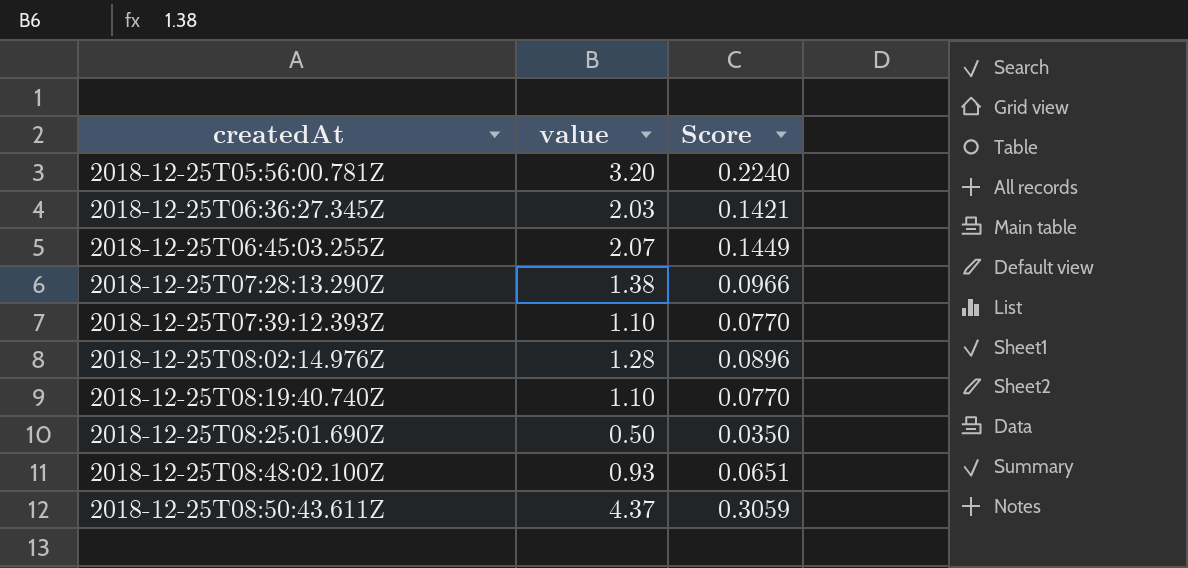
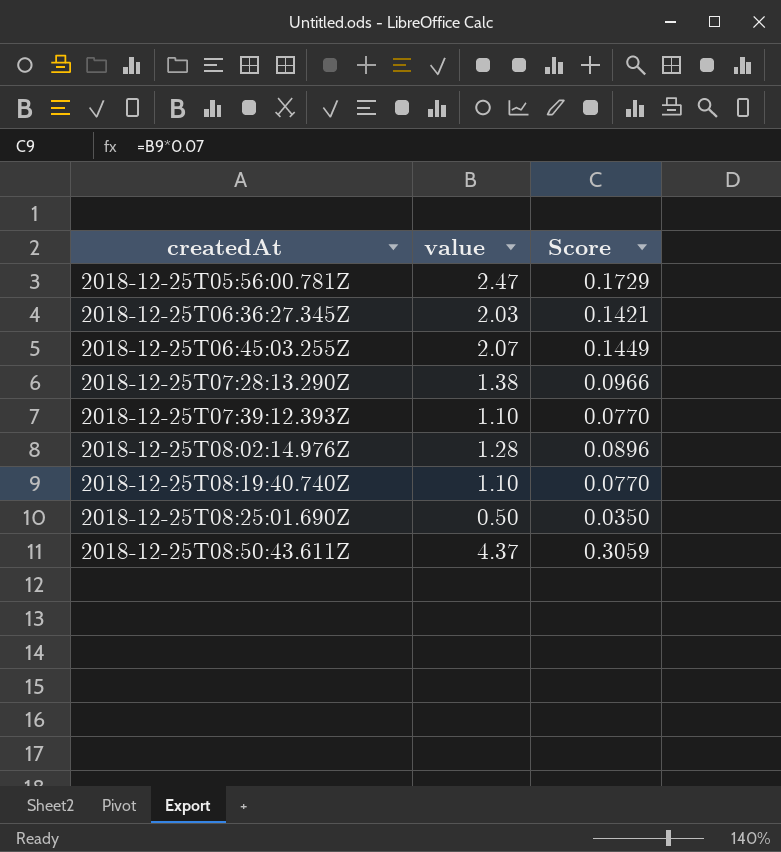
row 2018-12-25T08:48:02.100Z: 0.93 | 0.0651 -> none
2018-12-25T05:56:00.781Z | value: 3.20 -> 2.47
2018-12-25T05:56:00.781Z | Score: 0.2240 -> 0.1729

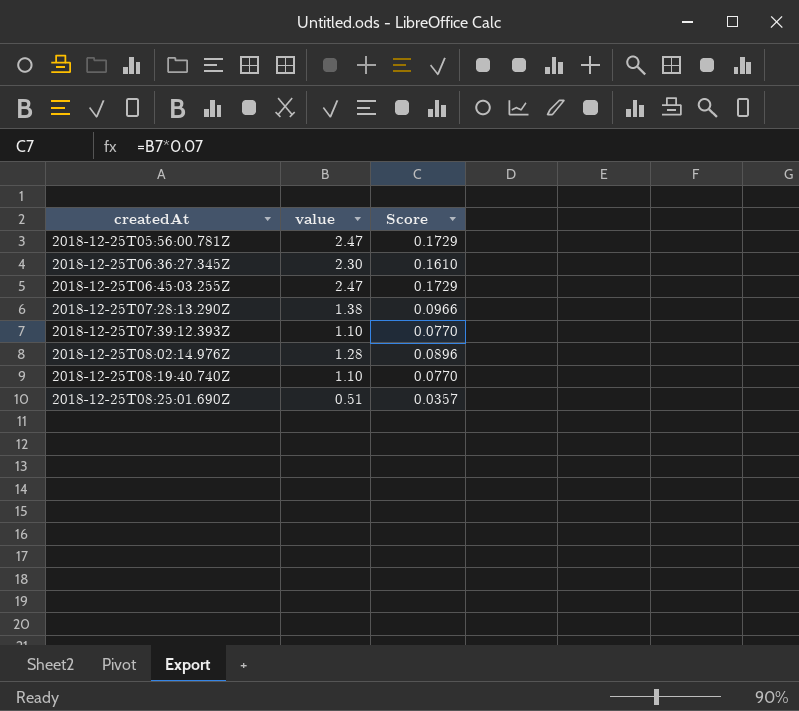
row 2018-12-25T08:50:43.611Z: 4.37 | 0.3059 -> none
2018-12-25T06:36:27.345Z | value: 2.03 -> 2.30
2018-12-25T06:36:27.345Z | Score: 0.1421 -> 0.1610
2018-12-25T06:45:03.255Z | value: 2.07 -> 2.47
2018-12-25T06:45:03.255Z | Score: 0.1449 -> 0.1729
2018-12-25T08:25:01.690Z | value: 0.50 -> 0.51
2018-12-25T08:25:01.690Z | Score: 0.0350 -> 0.0357

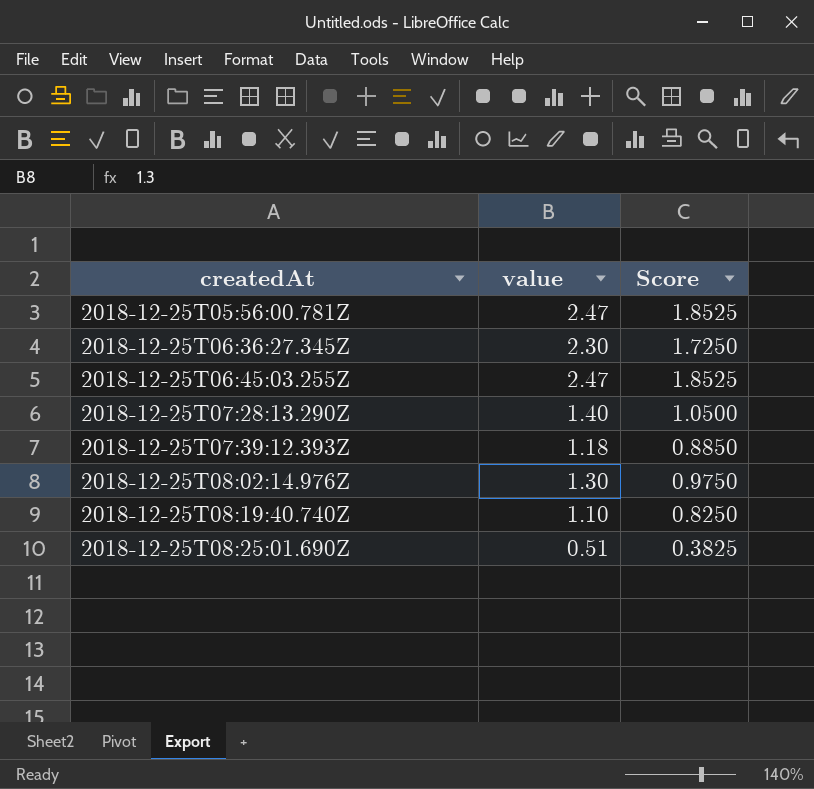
column Score | formula: [value] * 0.07 -> [value] * 0.75
2018-12-25T07:28:13.290Z | value: 1.38 -> 1.40
2018-12-25T07:39:12.393Z | value: 1.10 -> 1.18
2018-12-25T08:02:14.976Z | value: 1.28 -> 1.30

